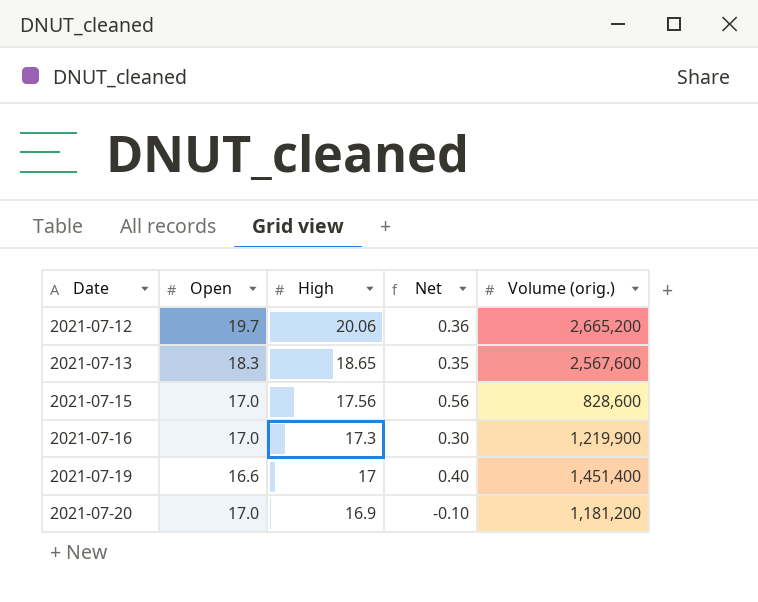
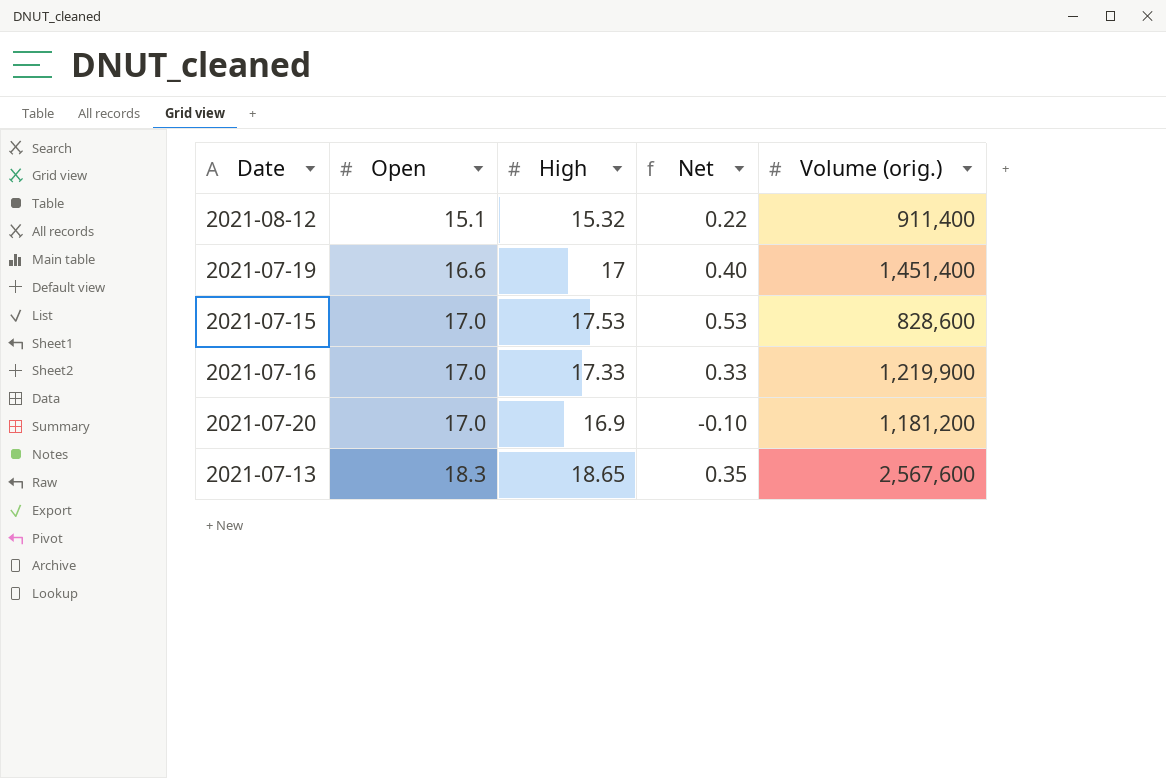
row order: Date ascending -> Open ascending
row 2021-07-12: 19.7 | 20.06 | 0.36 | 2,665,200 -> none
row 2021-08-12: none -> 15.1 | 15.32 | 0.22 | 911,400
2021-07-15 | High: 17.56 -> 17.53
2021-07-15 | Net: 0.56 -> 0.53
2021-07-16 | High: 17.3 -> 17.33
2021-07-16 | Net: 0.30 -> 0.33

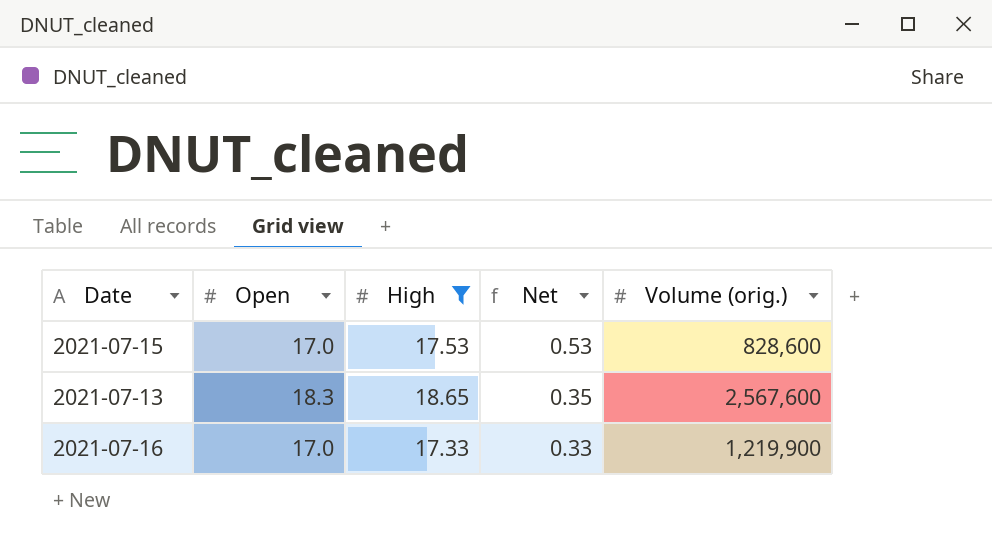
filter: none -> High >= 17.33
row order: Open ascending -> Net descending

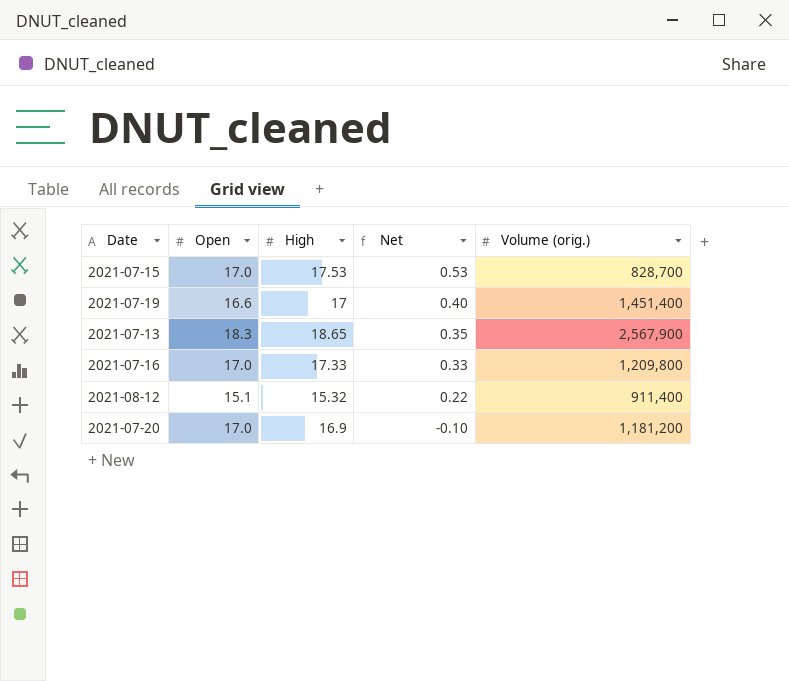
filter: High >= 17.33 -> none
2021-07-15 | Volume (orig.): 828,600 -> 828,700
2021-07-13 | Volume (orig.): 2,567,600 -> 2,567,900
2021-07-16 | Volume (orig.): 1,219,900 -> 1,209,800

